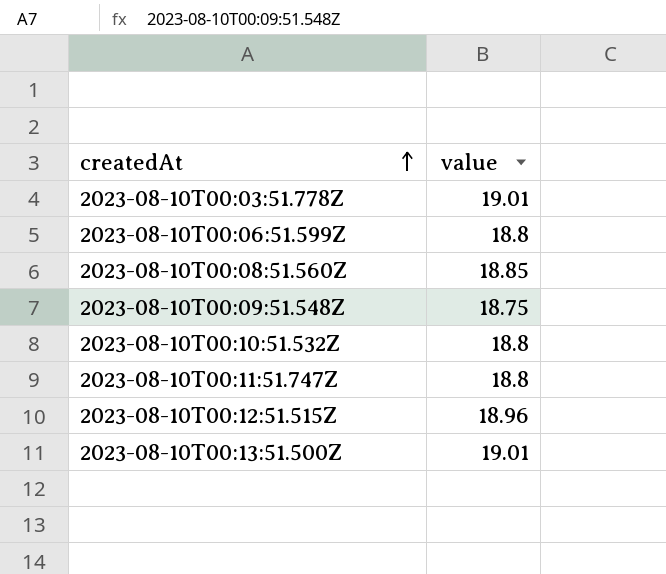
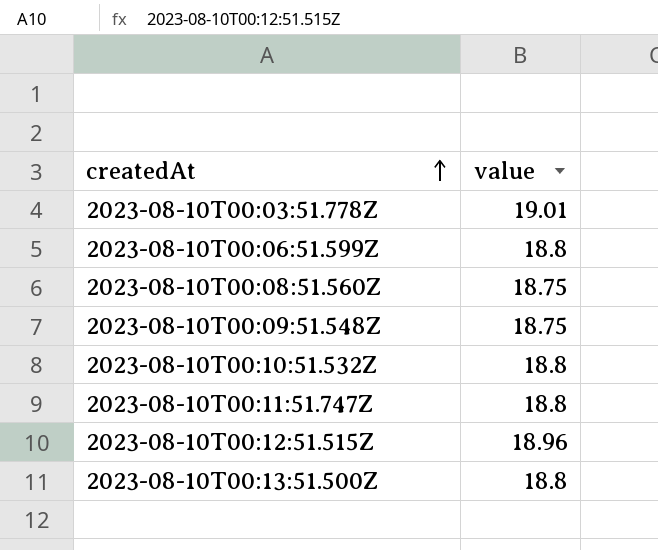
2023-08-10T00:08:51.560Z | value: 18.85 -> 18.75
2023-08-10T00:13:51.500Z | value: 19.01 -> 18.8

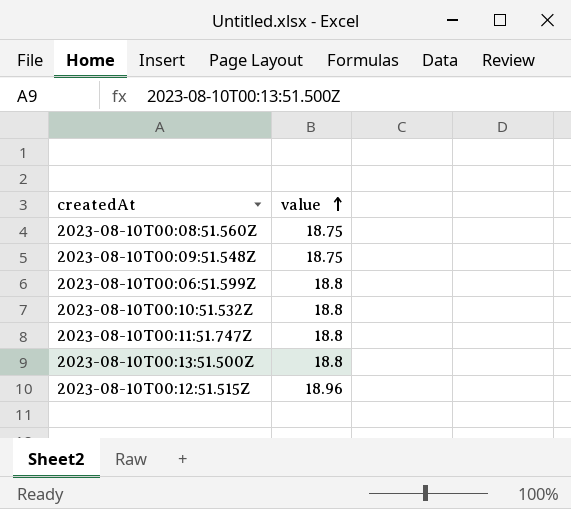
row order: createdAt ascending -> value ascending
row 2023-08-10T00:03:51.778Z: 19.01 -> none

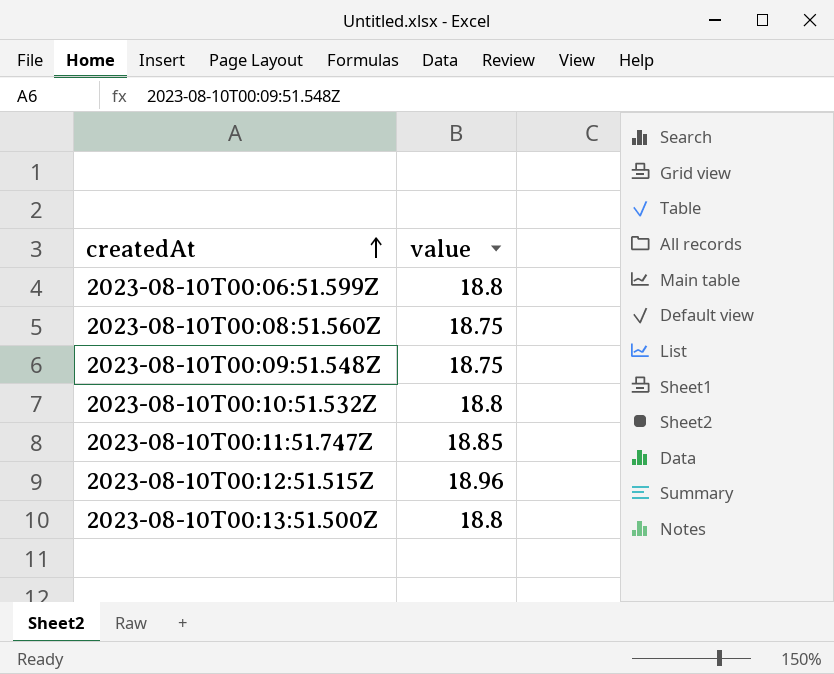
row order: value ascending -> createdAt ascending
2023-08-10T00:11:51.747Z | value: 18.8 -> 18.85

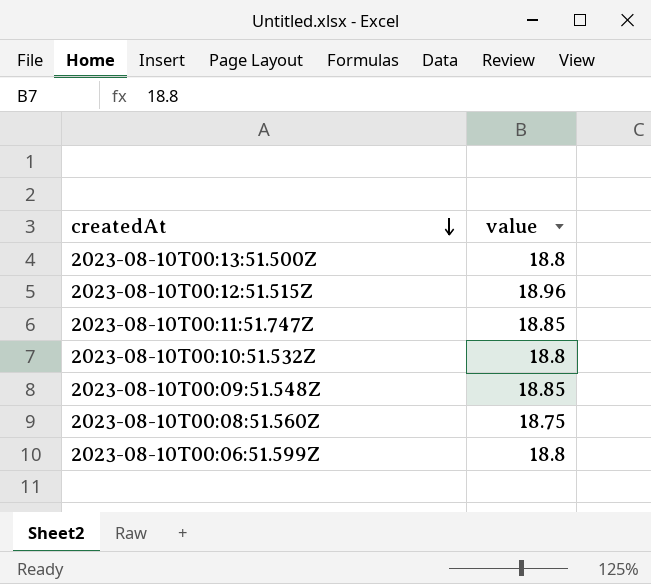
row order: createdAt ascending -> createdAt descending
2023-08-10T00:09:51.548Z | value: 18.75 -> 18.85

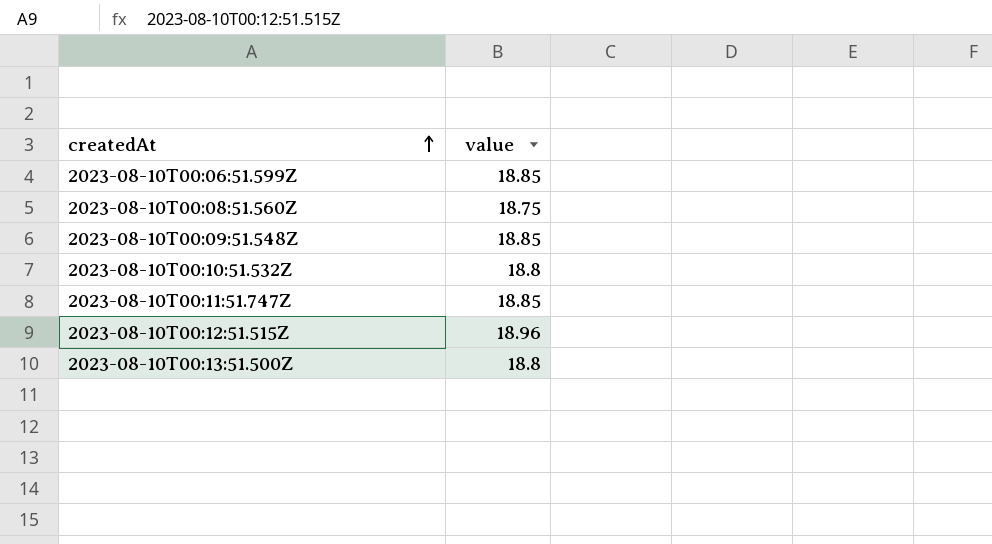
row order: createdAt descending -> createdAt ascending
2023-08-10T00:06:51.599Z | value: 18.8 -> 18.85

